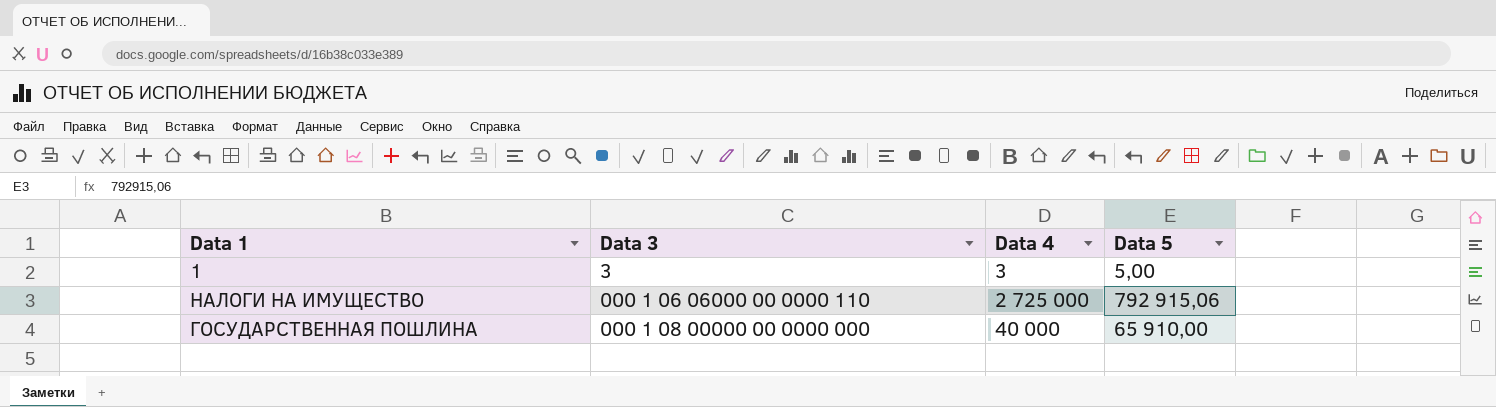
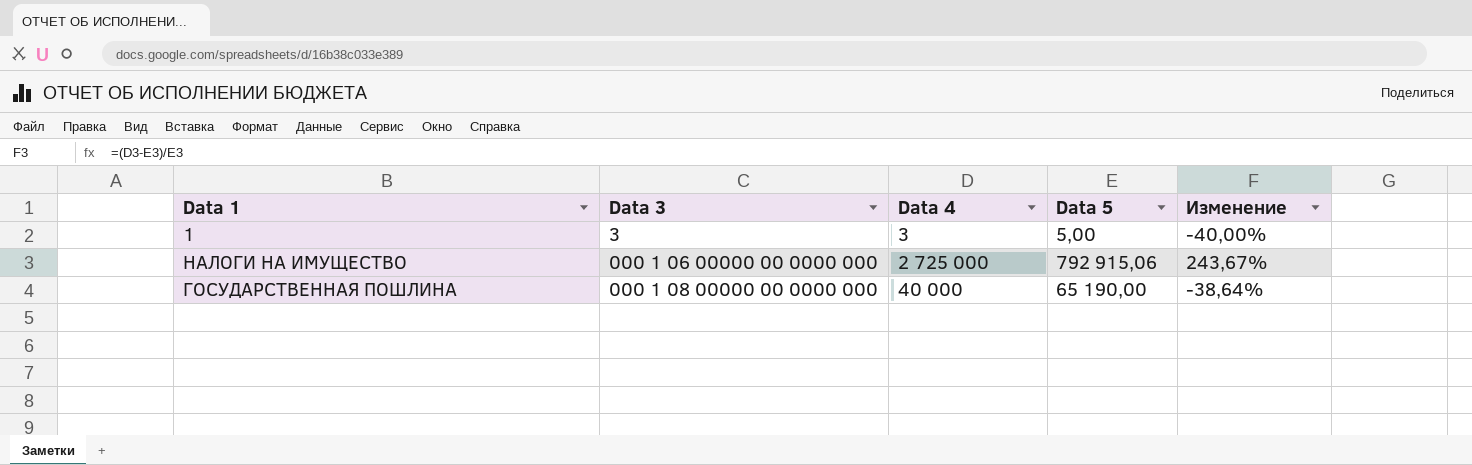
column Изменение | formula: none -> ([Data 4] - [Data 5]) / [Data 5]
НАЛОГИ НА ИМУЩЕСТВО | Data 3: 000 1 06 06000 00 0000 110 -> 000 1 06 00000 00 0000 000
ГОСУДАРСТВЕННАЯ ПОШЛИНА | Data 5: 65 910,00 -> 65 190,00

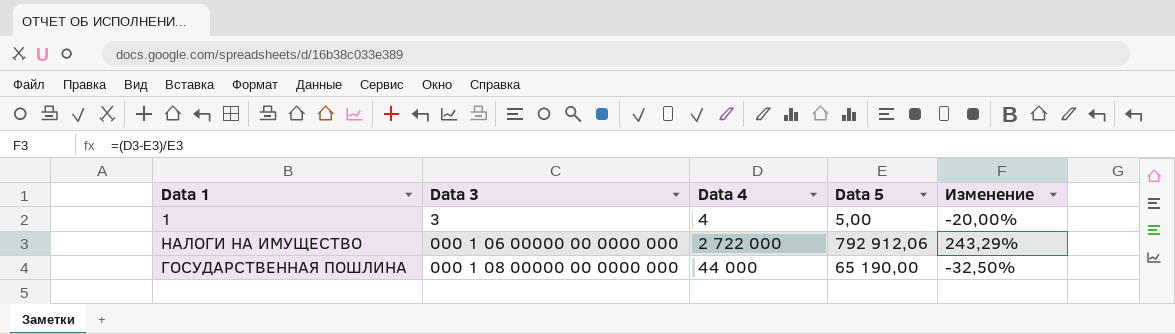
1 | Data 4: 3 -> 4
1 | Изменение: -40,00% -> -20,00%
НАЛОГИ НА ИМУЩЕСТВО | Data 4: 2 725 000 -> 2 722 000
НАЛОГИ НА ИМУЩЕСТВО | Data 5: 792 915,06 -> 792 912,06
НАЛОГИ НА ИМУЩЕСТВО | Изменение: 243,67% -> 243,29%
ГОСУДАРСТВЕННАЯ ПОШЛИНА | Data 4: 40 000 -> 44 000
ГОСУДАРСТВЕННАЯ ПОШЛИНА | Изменение: -38,64% -> -32,50%

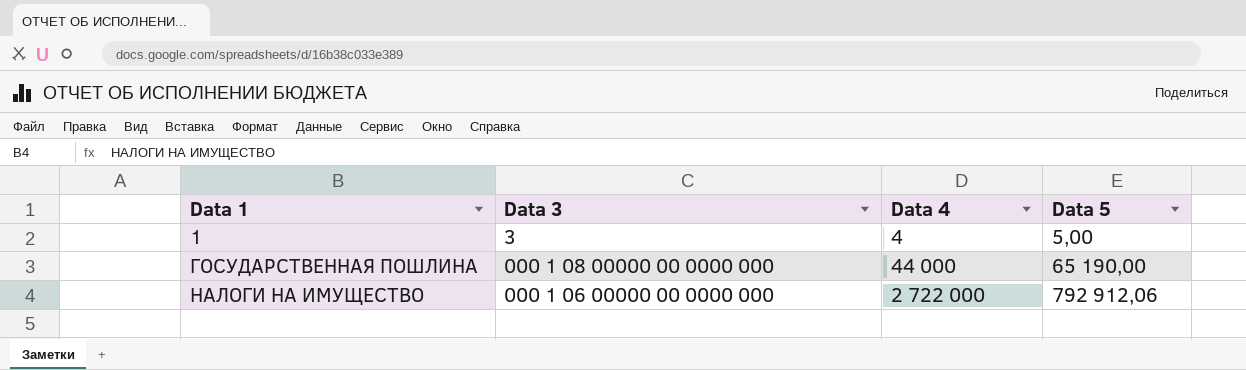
row order: none -> Data 1 ascending
column Изменение | formula: ([Data 4] - [Data 5]) / [Data 5] -> none

